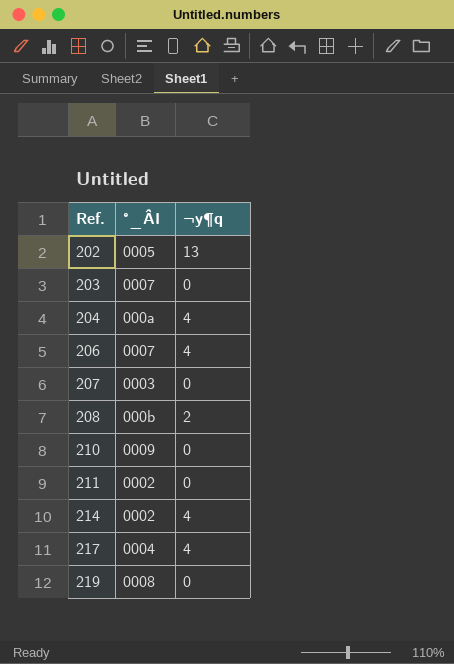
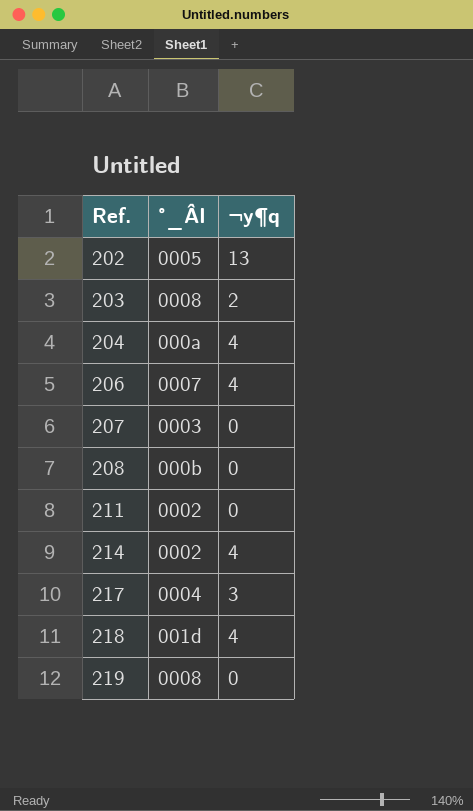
row 210: 0009 | 0 -> none
203 | °_ÂI: 0007 -> 0008
203 | ¬y¶q: 0 -> 2
208 | ¬y¶q: 2 -> 0
217 | ¬y¶q: 4 -> 3
row 218: none -> 001d | 4

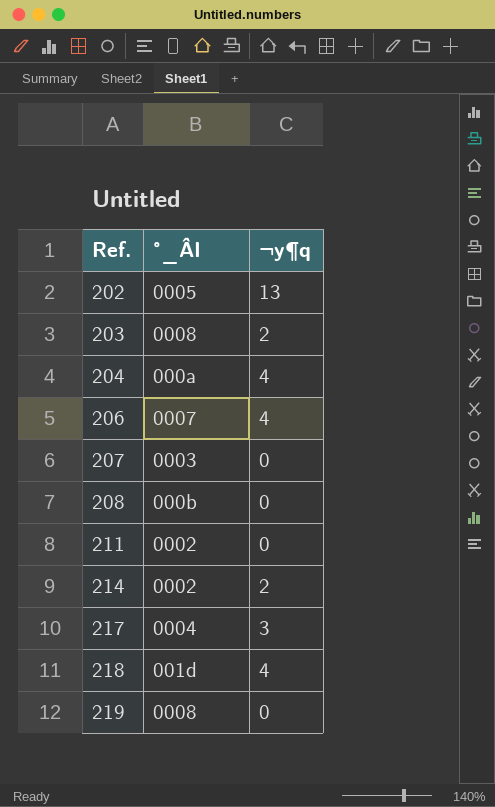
214 | ¬y¶q: 4 -> 2

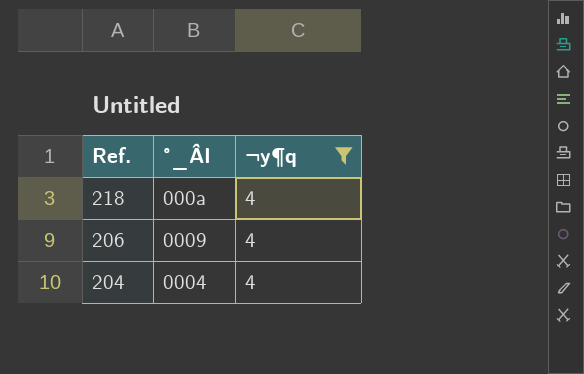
filter: none -> ¬y¶q = 4
row order: Ref. ascending -> Ref. descending
218 | °_ÂI: 001d -> 000a
206 | °_ÂI: 0007 -> 0009
204 | °_ÂI: 000a -> 0004

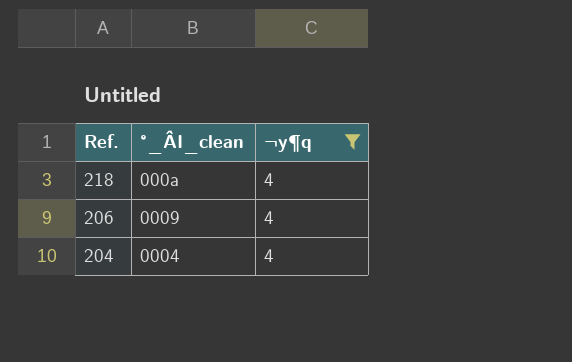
column name: °_ÂI -> °_ÂI_clean

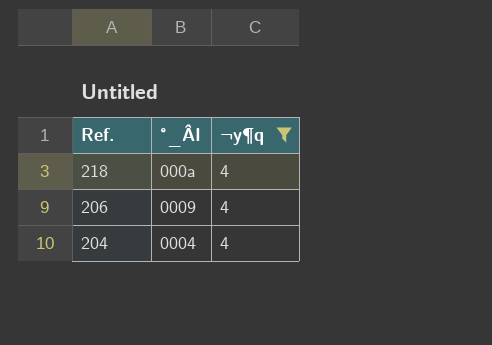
column name: °_ÂI_clean -> °_ÂI

